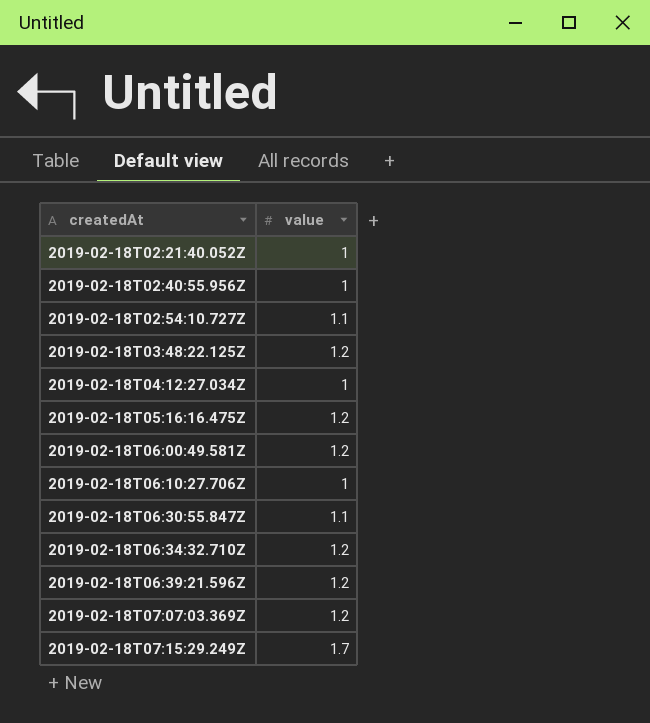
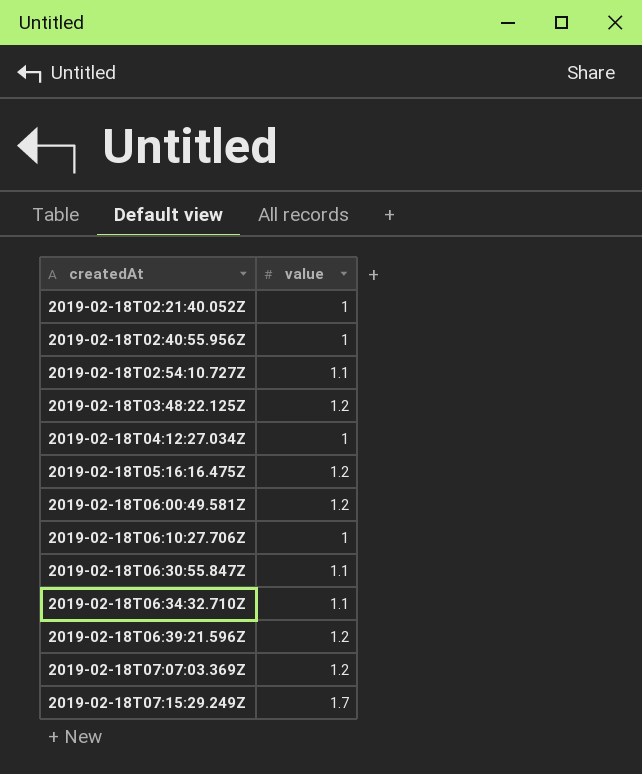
2019-02-18T06:34:32.710Z | value: 1.2 -> 1.1

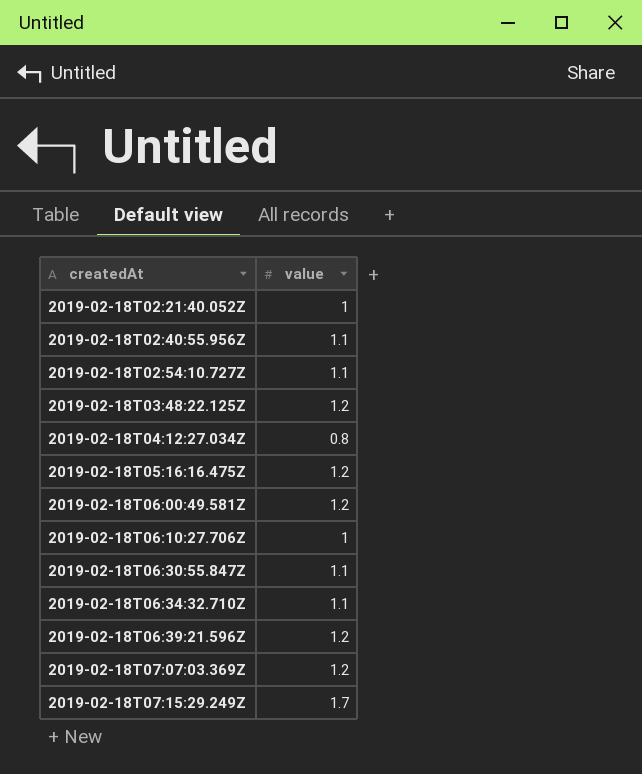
2019-02-18T02:40:55.956Z | value: 1 -> 1.1
2019-02-18T04:12:27.034Z | value: 1 -> 0.8

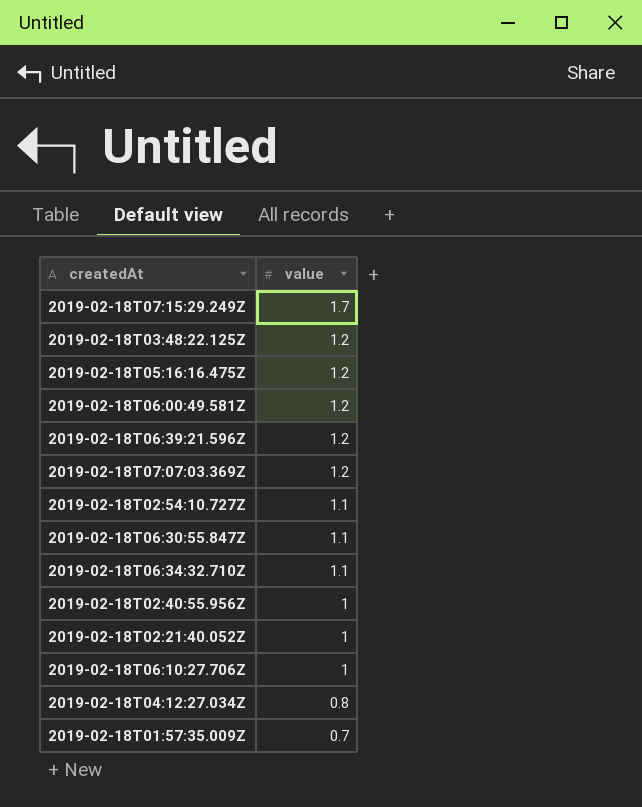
row order: createdAt ascending -> value descending
2019-02-18T02:40:55.956Z | value: 1.1 -> 1
row 2019-02-18T01:57:35.009Z: none -> 0.7

